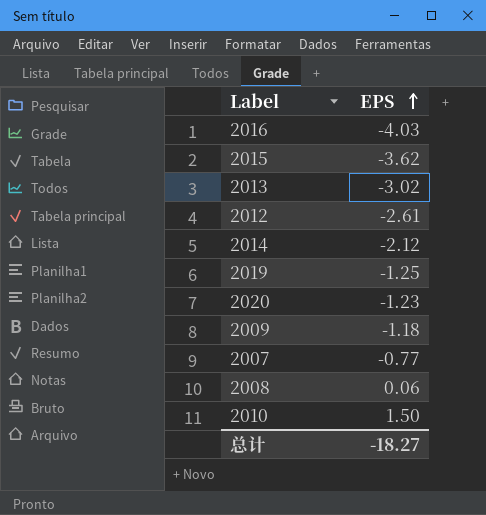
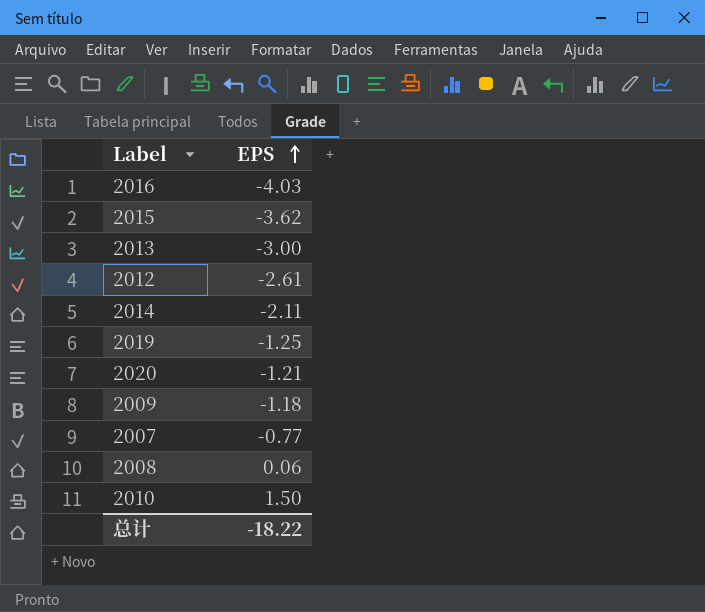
2013 | EPS: -3.02 -> -3.00
2014 | EPS: -2.12 -> -2.11
2020 | EPS: -1.23 -> -1.21
总计 | EPS: -18.27 -> -18.22

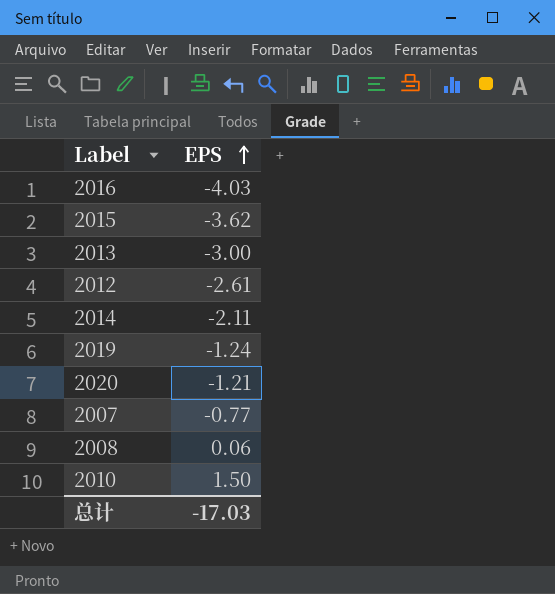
row 2009: -1.18 -> none
2019 | EPS: -1.25 -> -1.24
总计 | EPS: -18.22 -> -17.03

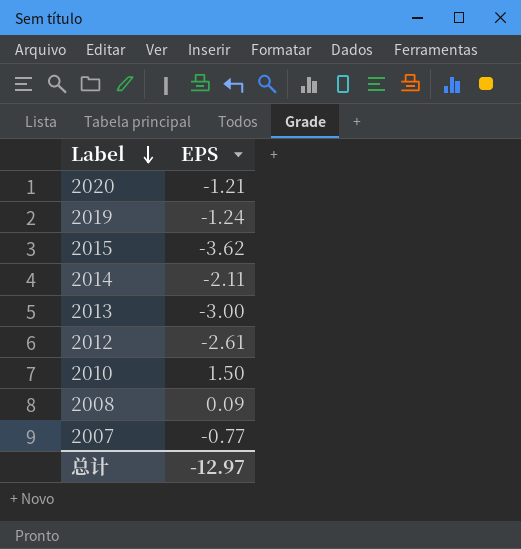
row order: EPS ascending -> Label descending
row 2016: -4.03 -> none
2008 | EPS: 0.06 -> 0.09
总计 | EPS: -17.03 -> -12.97

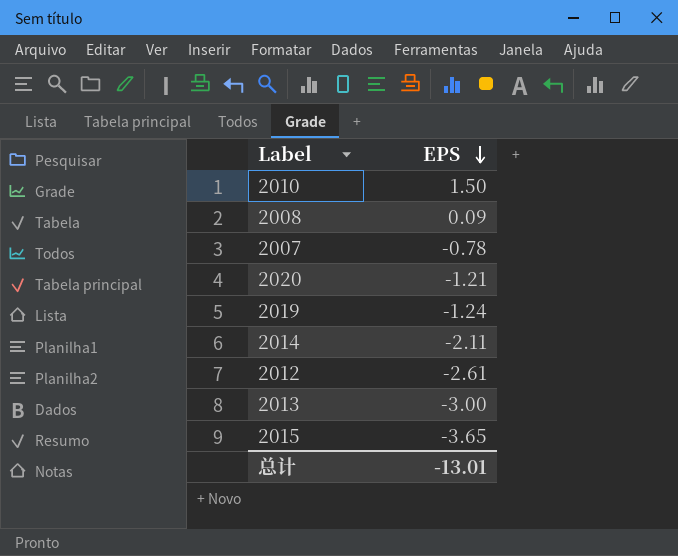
row order: Label descending -> EPS descending
2007 | EPS: -0.77 -> -0.78
2015 | EPS: -3.62 -> -3.65
总计 | EPS: -12.97 -> -13.01

